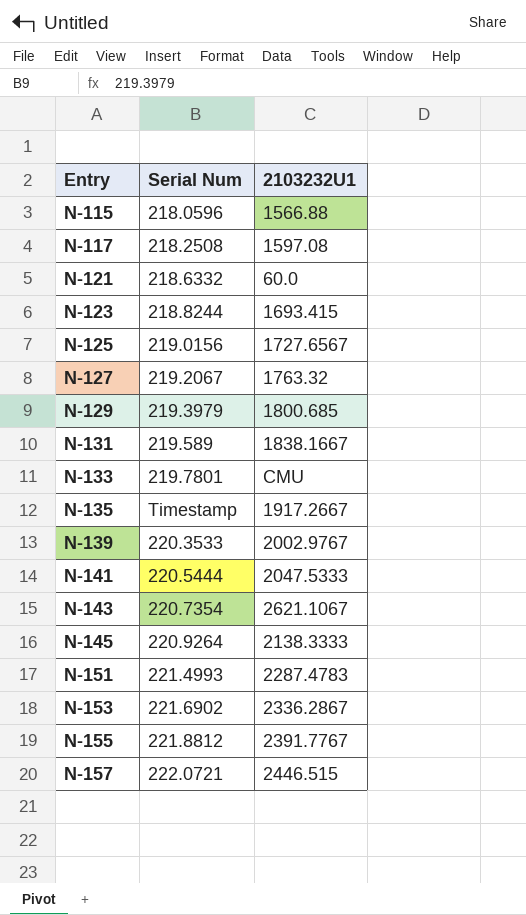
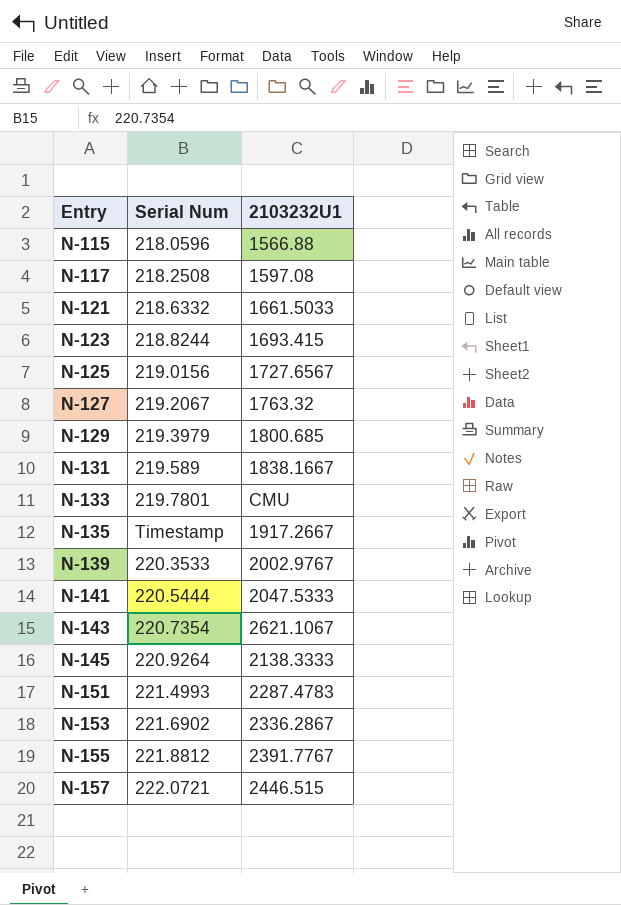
N-121 | 2103232U1: 60.0 -> 1661.5033

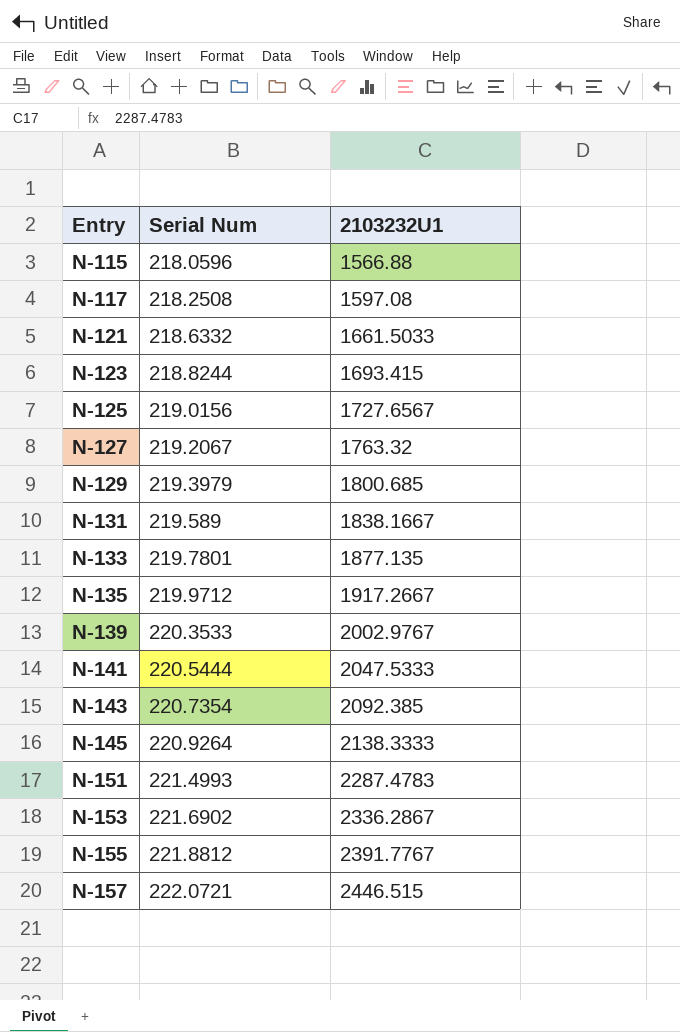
N-133 | 2103232U1: CMU -> 1877.135
N-135 | Serial Num: Timestamp -> 219.9712
N-143 | 2103232U1: 2621.1067 -> 2092.385

